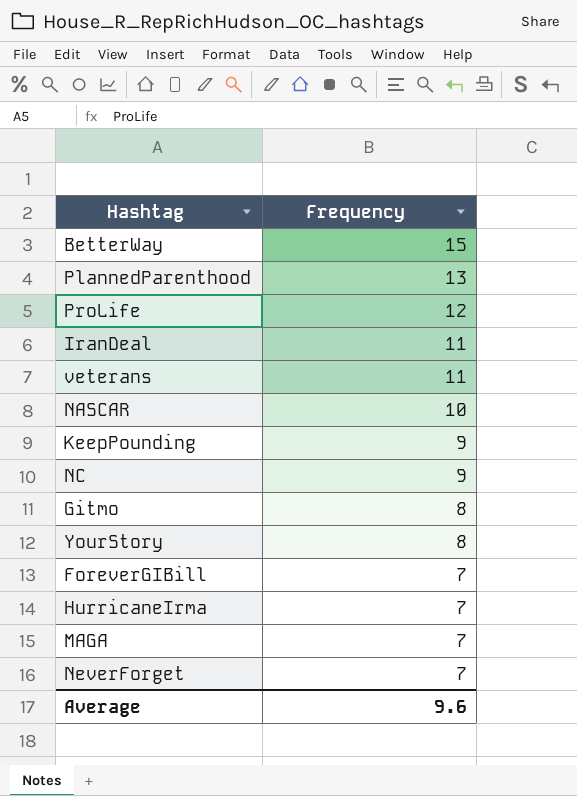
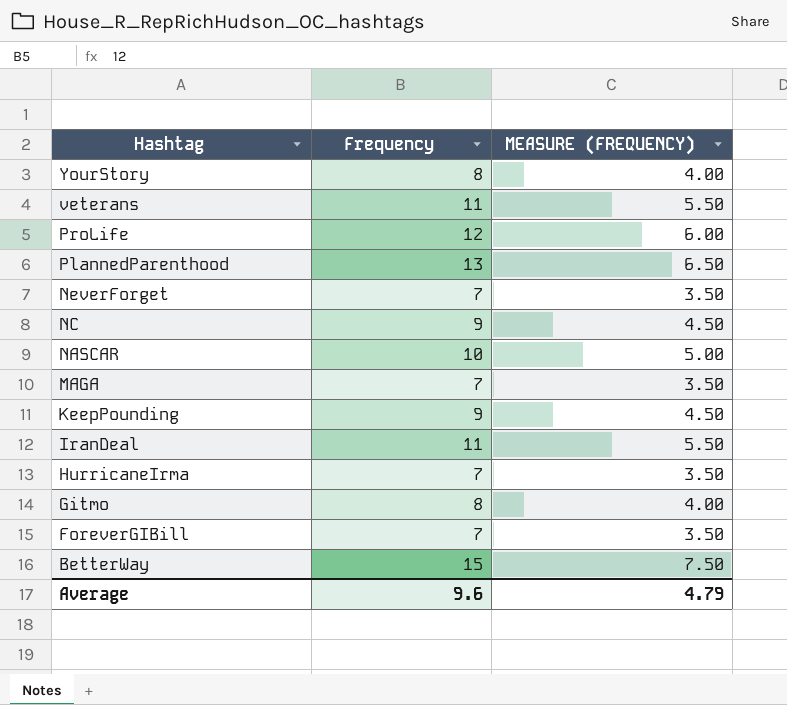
row order: Frequency descending -> Hashtag descending
column MEASURE (FREQUENCY) | formula: none -> [Frequency] * 0.5

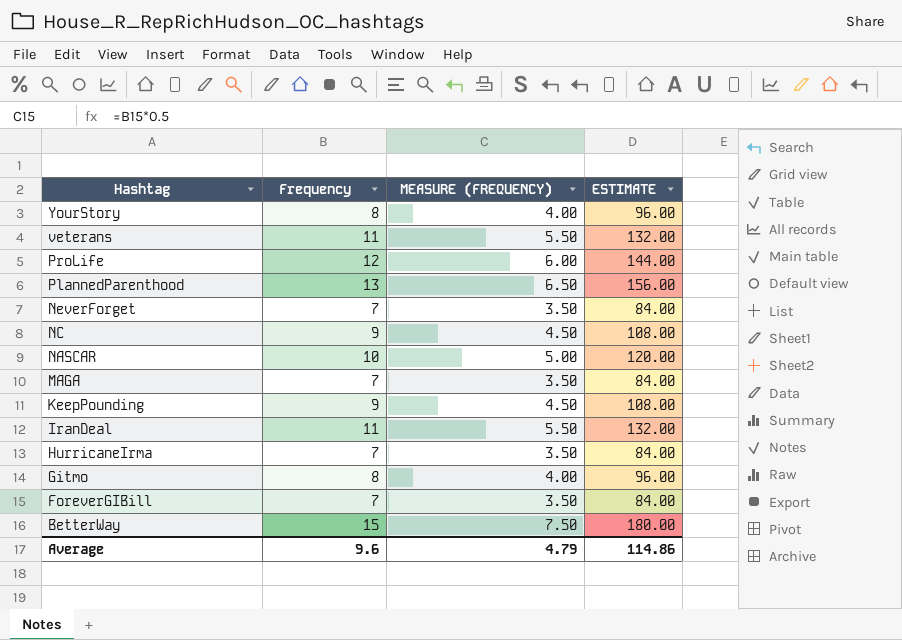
column ESTIMATE | formula: none -> [Frequency] * 12

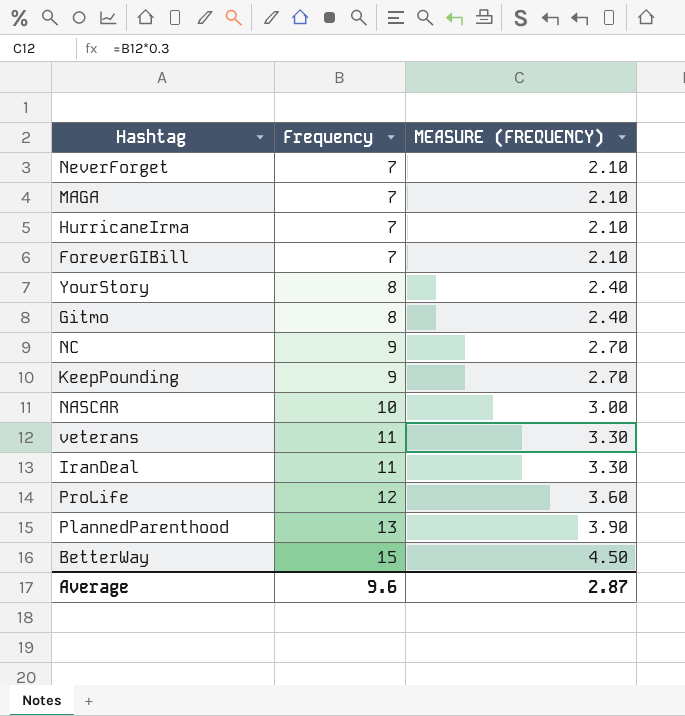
row order: Hashtag descending -> Frequency ascending
column ESTIMATE | formula: [Frequency] * 12 -> none
column MEASURE (FREQUENCY) | formula: [Frequency] * 0.5 -> [Frequency] * 0.3
Average | MEASURE (FREQUENCY): 4.79 -> 2.87

